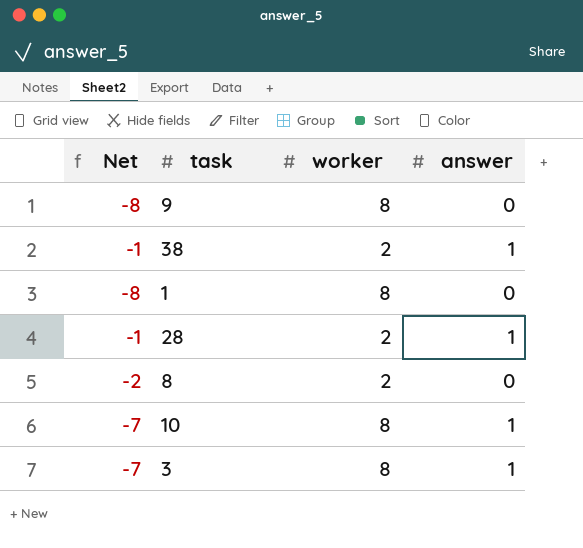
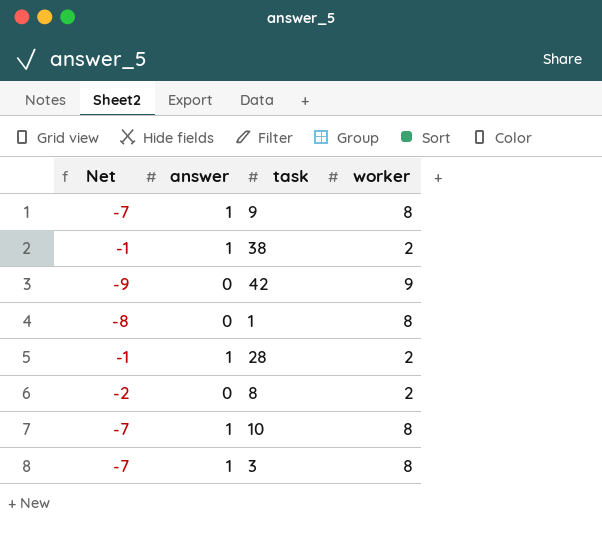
column answer | position: 4 -> 2
9 | Net: -8 -> -7
9 | answer: 0 -> 1
row 42: none -> -9 | 0 | 9

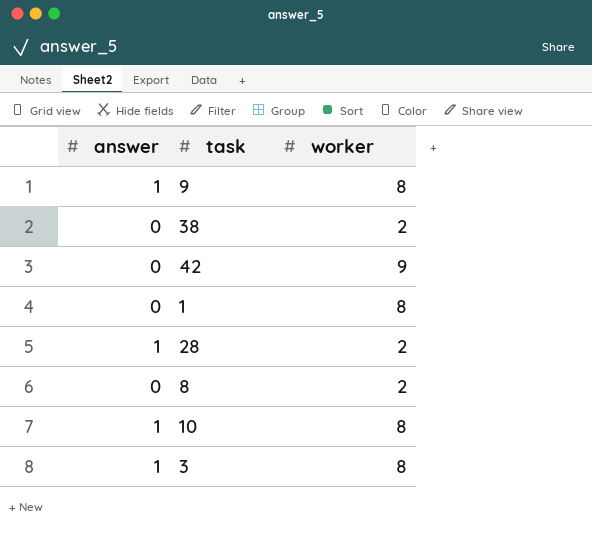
column Net | formula: [answer] - [worker] -> none
38 | answer: 1 -> 0

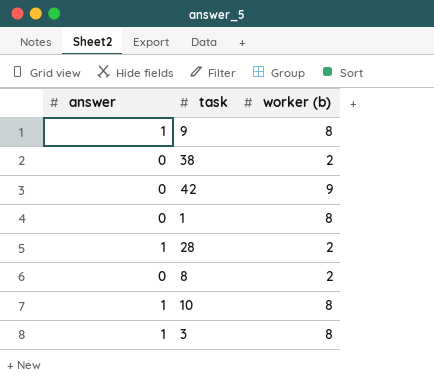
column name: worker -> worker (b)

